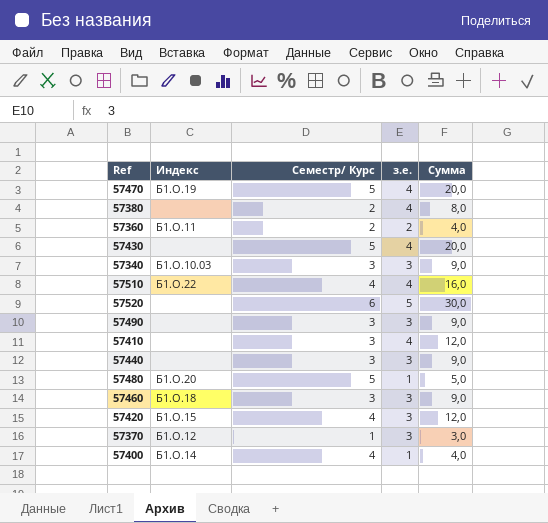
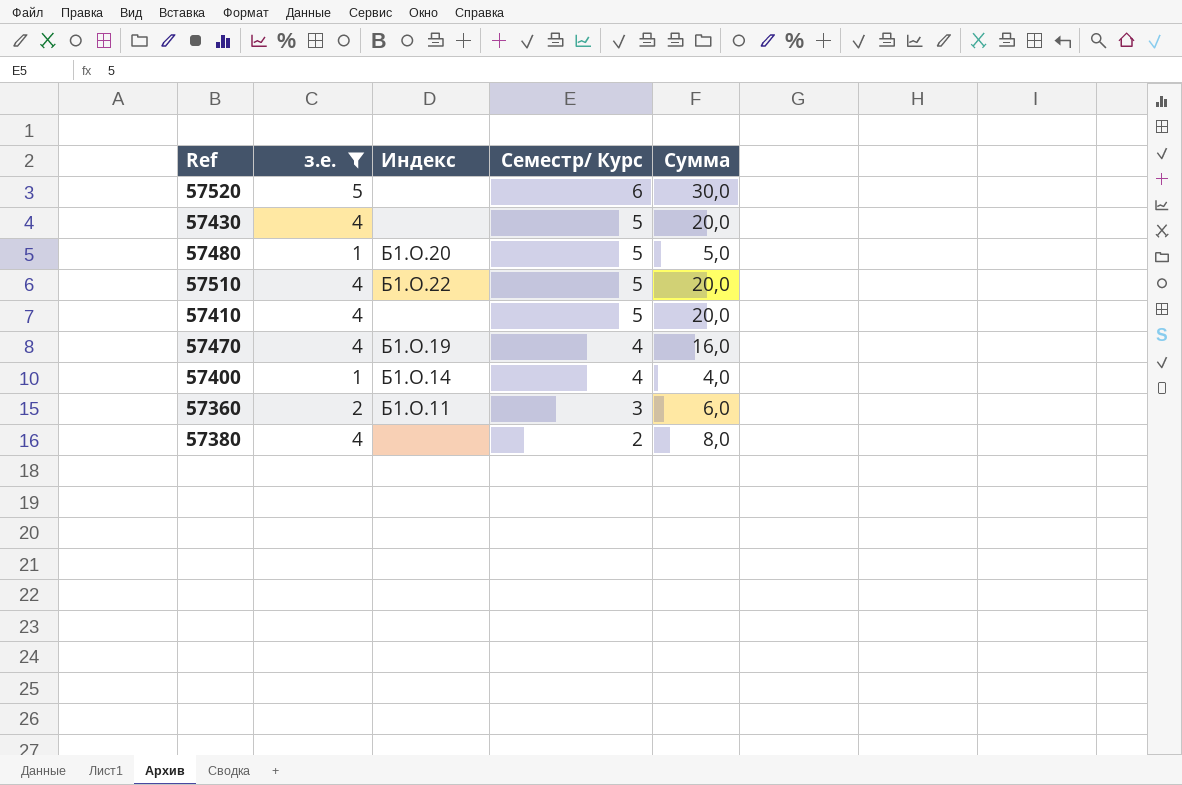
filter: none -> з.е. != 3
row order: none -> Семестр/ Курс descending
column з.е. | position: 4 -> 2
57510 | Семестр/ Курс: 4 -> 5
57510 | Сумма: 16,0 -> 20,0
57410 | Семестр/ Курс: 3 -> 5
57410 | Сумма: 12,0 -> 20,0
57470 | Семестр/ Курс: 5 -> 4
57470 | Сумма: 20,0 -> 16,0
57360 | Семестр/ Курс: 2 -> 3
57360 | Сумма: 4,0 -> 6,0

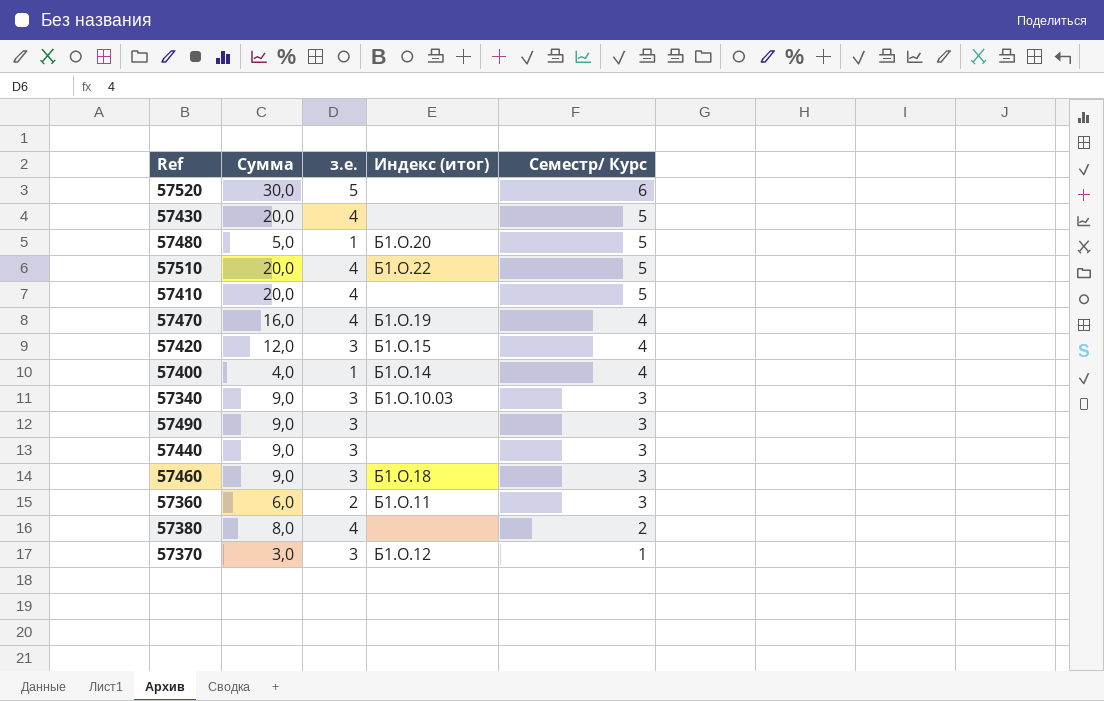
filter: з.е. != 3 -> none
column Сумма | position: 5 -> 2
column name: Индекс -> Индекс (итог)

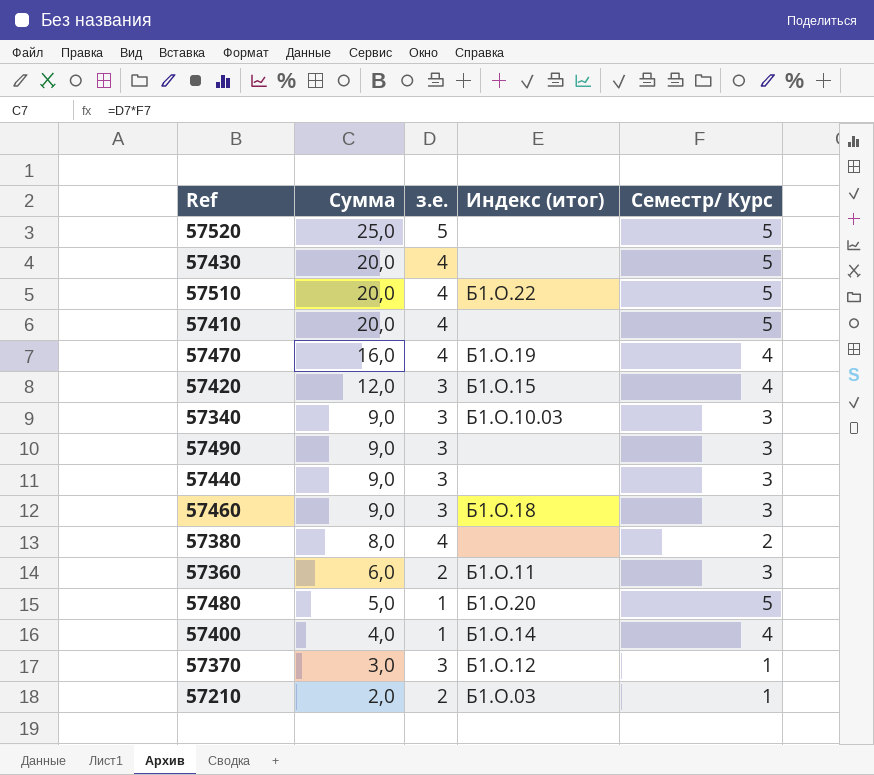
row order: Семестр/ Курс descending -> Сумма descending
57520 | Сумма: 30,0 -> 25,0
57520 | Семестр/ Курс: 6 -> 5
row 57210: none -> 2,0 | 2 | Б1.О.03 | 1

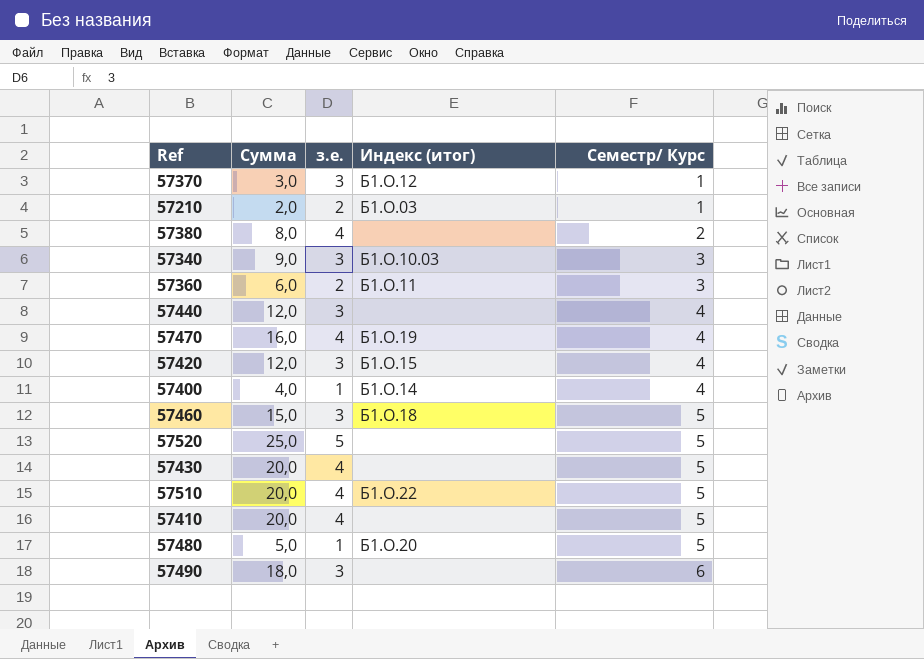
row order: Сумма descending -> Семестр/ Курс ascending
57440 | Сумма: 9,0 -> 12,0
57440 | Семестр/ Курс: 3 -> 4
57460 | Сумма: 9,0 -> 15,0
57460 | Семестр/ Курс: 3 -> 5
57490 | Сумма: 9,0 -> 18,0
57490 | Семестр/ Курс: 3 -> 6

